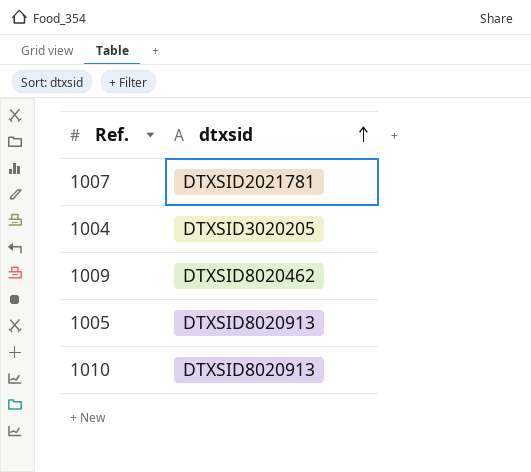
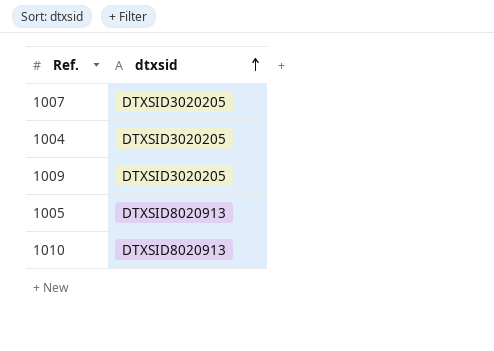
1007 | dtxsid: DTXSID2021781 -> DTXSID3020205
1009 | dtxsid: DTXSID8020462 -> DTXSID3020205

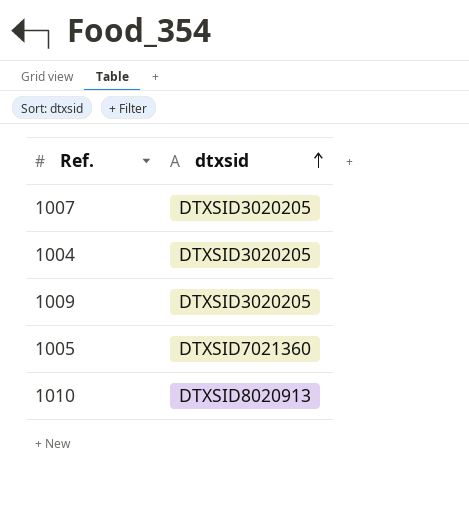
1005 | dtxsid: DTXSID8020913 -> DTXSID7021360

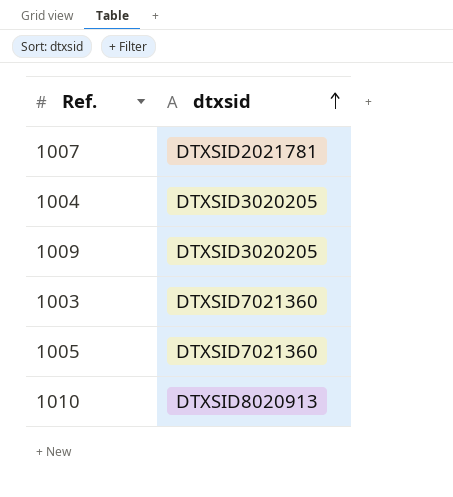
1007 | dtxsid: DTXSID3020205 -> DTXSID2021781
row 1003: none -> DTXSID7021360

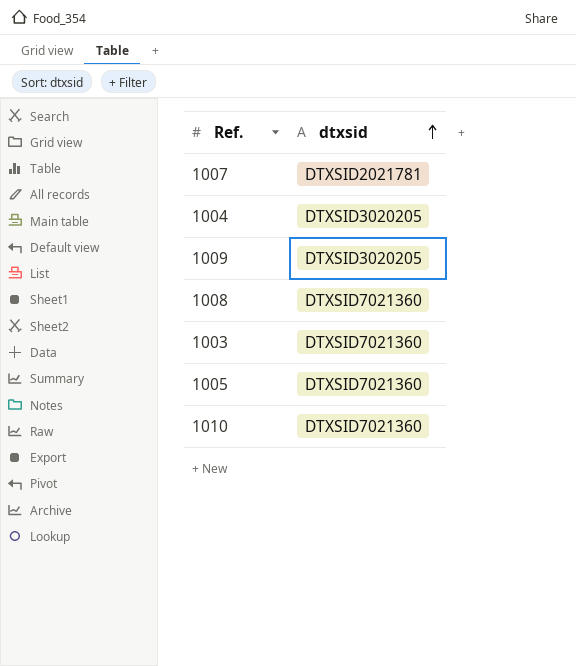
row 1008: none -> DTXSID7021360
1010 | dtxsid: DTXSID8020913 -> DTXSID7021360

